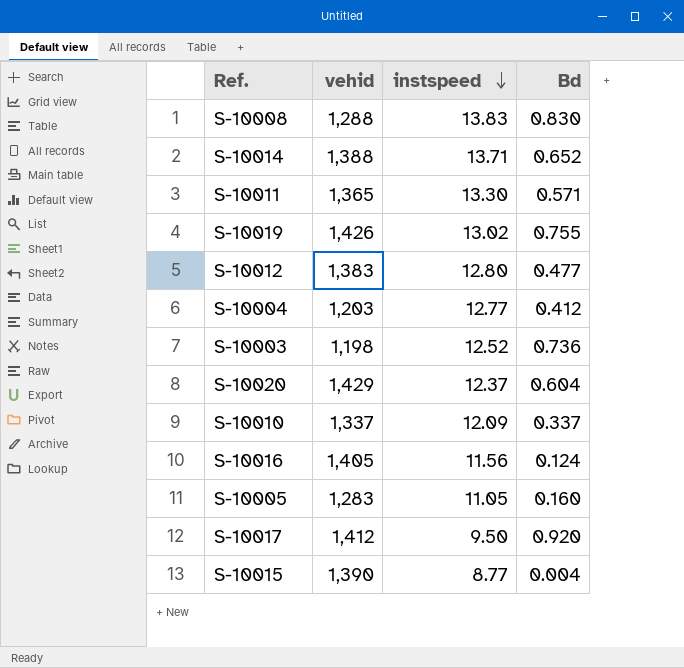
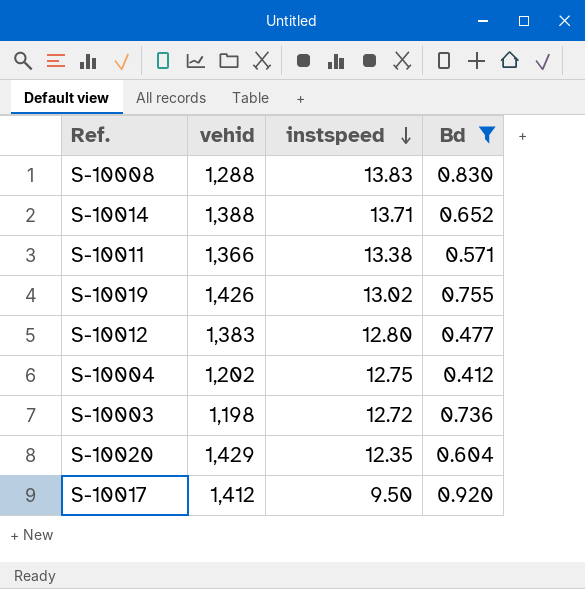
filter: none -> Bd >= 0.412
S-10011 | vehid: 1,365 -> 1,366
S-10011 | instspeed: 13.30 -> 13.38
S-10004 | vehid: 1,203 -> 1,202
S-10004 | instspeed: 12.77 -> 12.75
S-10003 | instspeed: 12.52 -> 12.72
S-10020 | instspeed: 12.37 -> 12.35

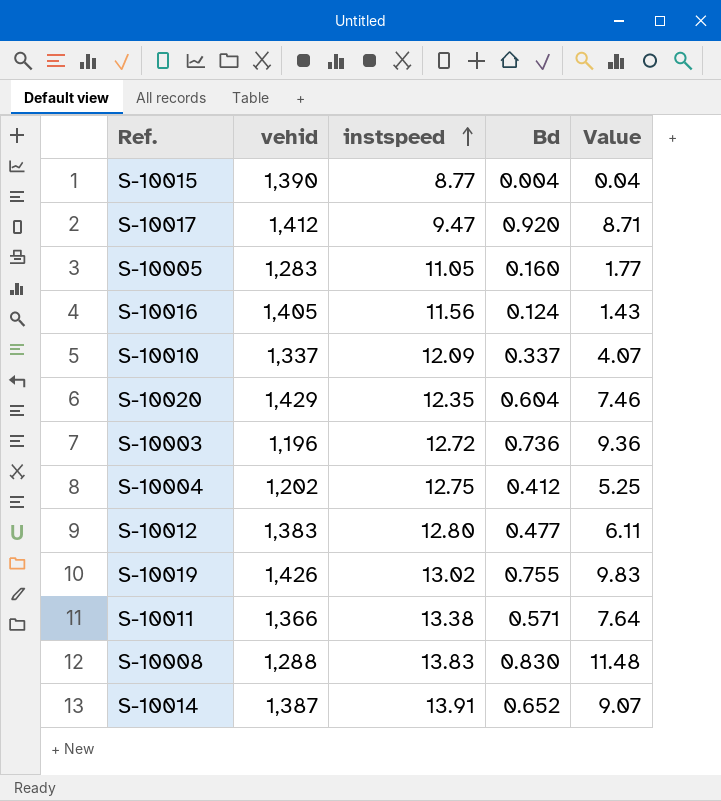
filter: Bd >= 0.412 -> none
row order: instspeed descending -> instspeed ascending
column Value | formula: none -> [instspeed] * [Bd]
S-10017 | instspeed: 9.50 -> 9.47
S-10003 | vehid: 1,198 -> 1,196
S-10014 | vehid: 1,388 -> 1,387
S-10014 | instspeed: 13.71 -> 13.91

